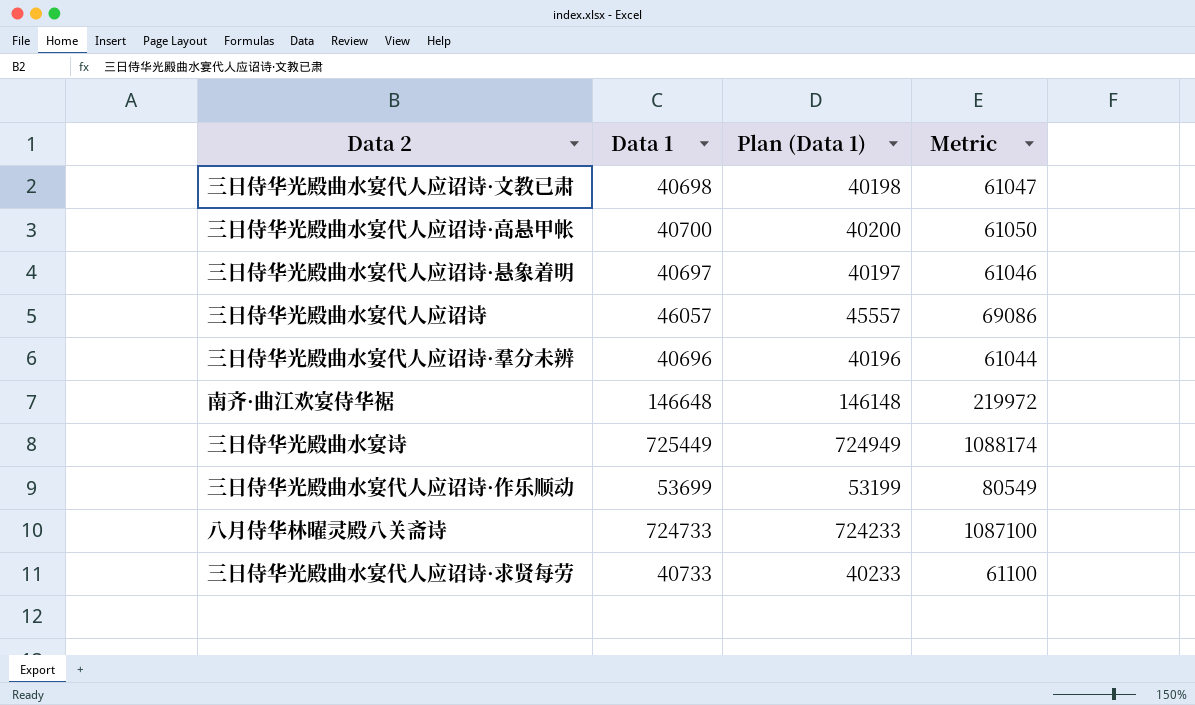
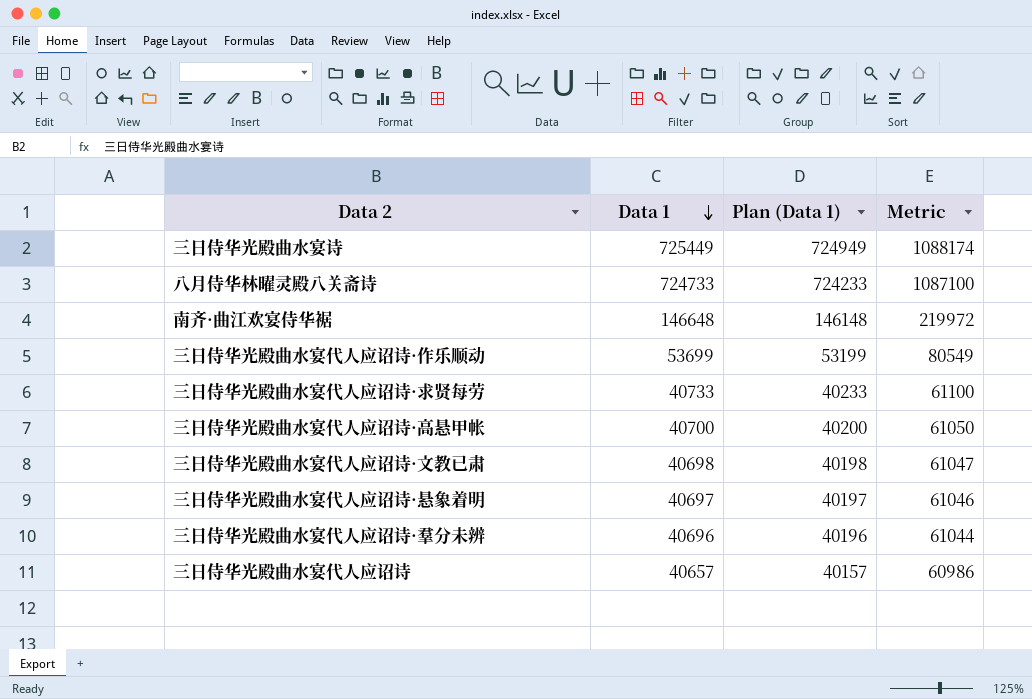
row order: none -> Data 1 descending
三日侍华光殿曲水宴代人应诏诗 | Data 1: 46057 -> 40657
三日侍华光殿曲水宴代人应诏诗 | Plan (Data 1): 45557 -> 40157
三日侍华光殿曲水宴代人应诏诗 | Metric: 69086 -> 60986

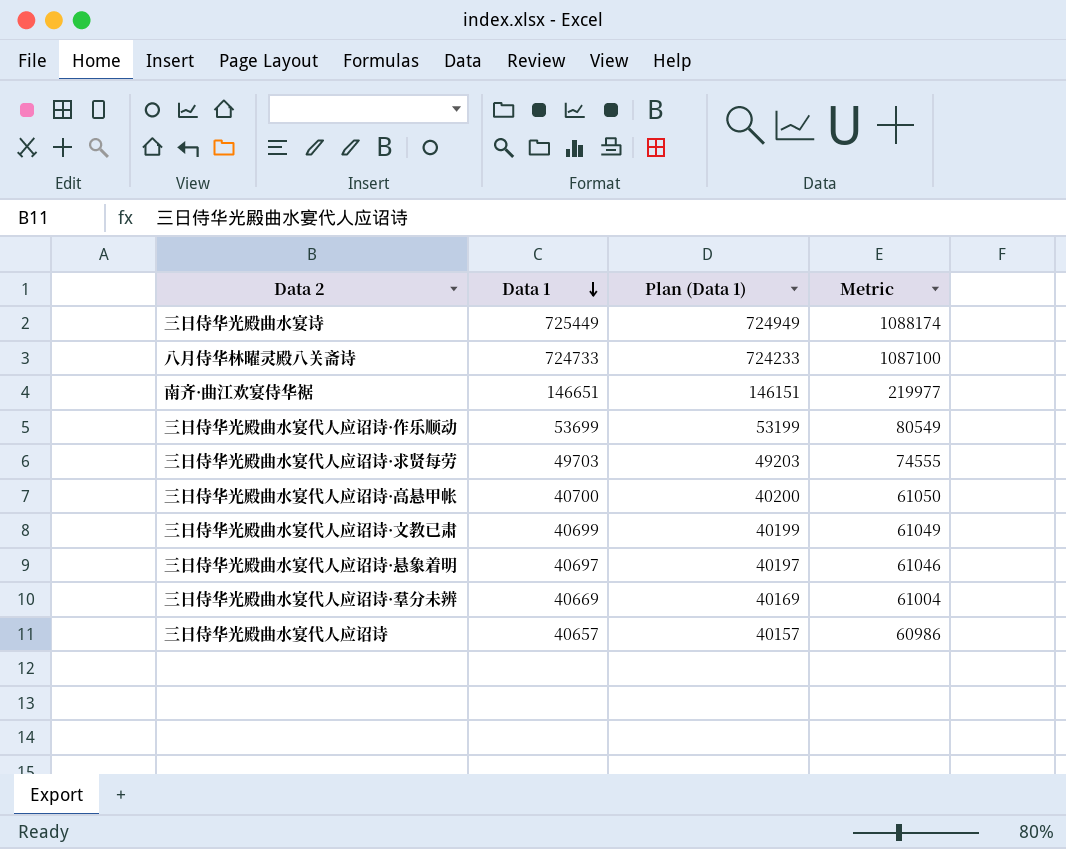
南齐·曲江欢宴侍华裾 | Data 1: 146648 -> 146651
南齐·曲江欢宴侍华裾 | Plan (Data 1): 146148 -> 146151
南齐·曲江欢宴侍华裾 | Metric: 219972 -> 219977
三日侍华光殿曲水宴代人应诏诗·求贤每劳 | Data 1: 40733 -> 49703
三日侍华光殿曲水宴代人应诏诗·求贤每劳 | Plan (Data 1): 40233 -> 49203
三日侍华光殿曲水宴代人应诏诗·求贤每劳 | Metric: 61100 -> 74555
三日侍华光殿曲水宴代人应诏诗·文教已肃 | Data 1: 40698 -> 40699
三日侍华光殿曲水宴代人应诏诗·文教已肃 | Plan (Data 1): 40198 -> 40199
三日侍华光殿曲水宴代人应诏诗·文教已肃 | Metric: 61047 -> 61049
三日侍华光殿曲水宴代人应诏诗·羣分未辨 | Data 1: 40696 -> 40669
三日侍华光殿曲水宴代人应诏诗·羣分未辨 | Plan (Data 1): 40196 -> 40169
三日侍华光殿曲水宴代人应诏诗·羣分未辨 | Metric: 61044 -> 61004

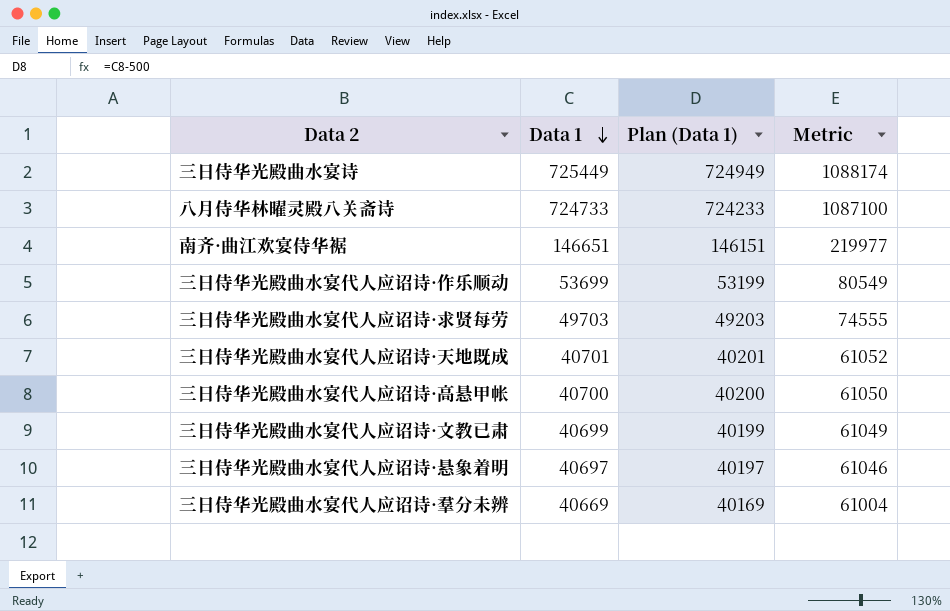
row 三日侍华光殿曲水宴代人应诏诗: 40657 | 40157 | 60986 -> none
row 三日侍华光殿曲水宴代人应诏诗·天地既成: none -> 40701 | 40201 | 61052

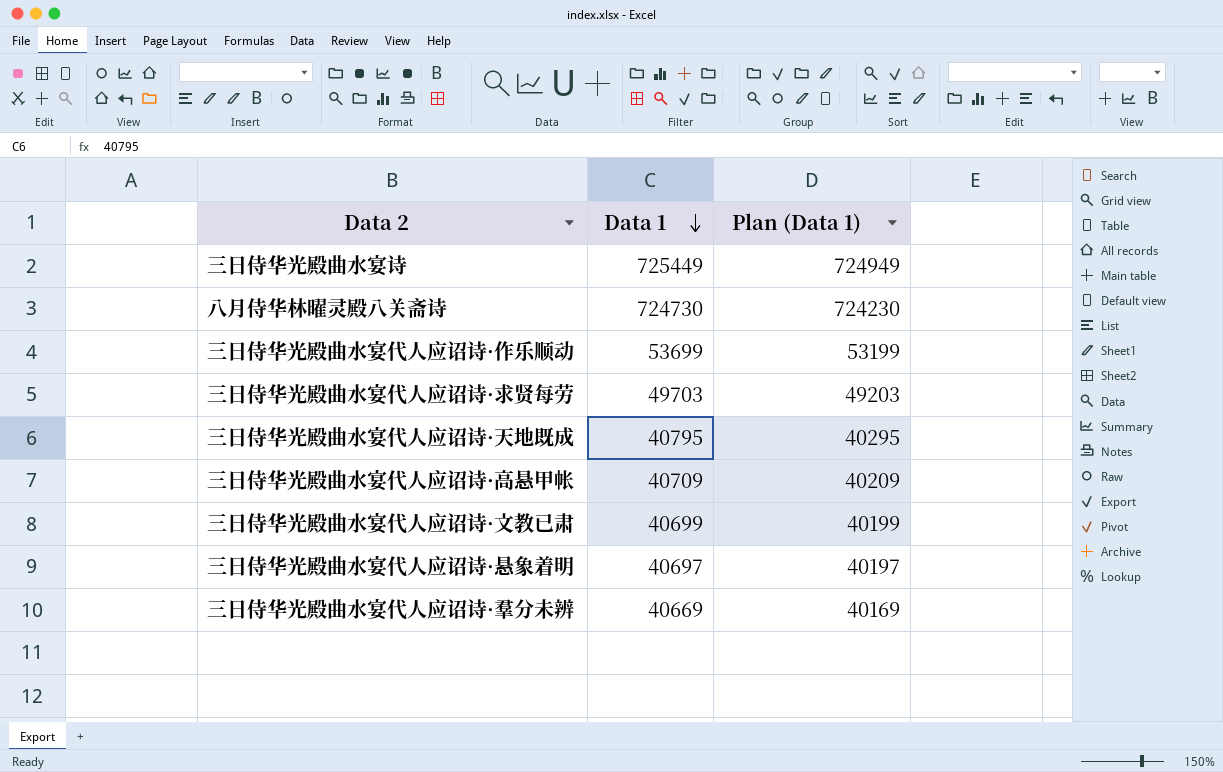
column Metric | formula: [Data 1] * 1.5 -> none
row 南齐·曲江欢宴侍华裾: 146651 | 146151 | 219977 -> none
八月侍华林曜灵殿八关斋诗 | Data 1: 724733 -> 724730
八月侍华林曜灵殿八关斋诗 | Plan (Data 1): 724233 -> 724230
三日侍华光殿曲水宴代人应诏诗·天地既成 | Data 1: 40701 -> 40795
三日侍华光殿曲水宴代人应诏诗·天地既成 | Plan (Data 1): 40201 -> 40295
三日侍华光殿曲水宴代人应诏诗·高悬甲帐 | Data 1: 40700 -> 40709
三日侍华光殿曲水宴代人应诏诗·高悬甲帐 | Plan (Data 1): 40200 -> 40209

